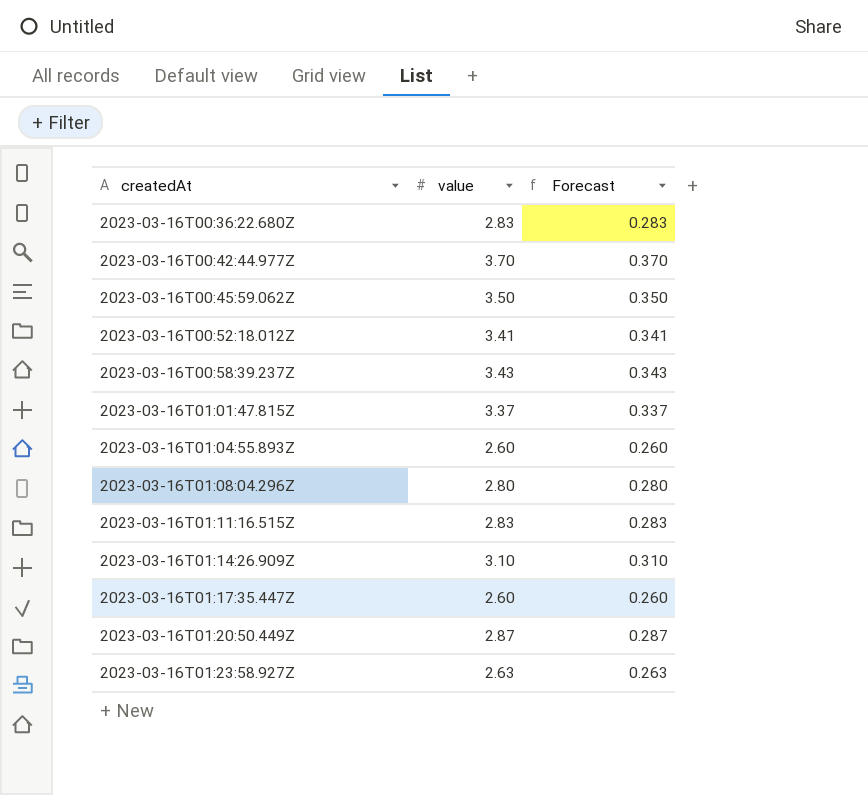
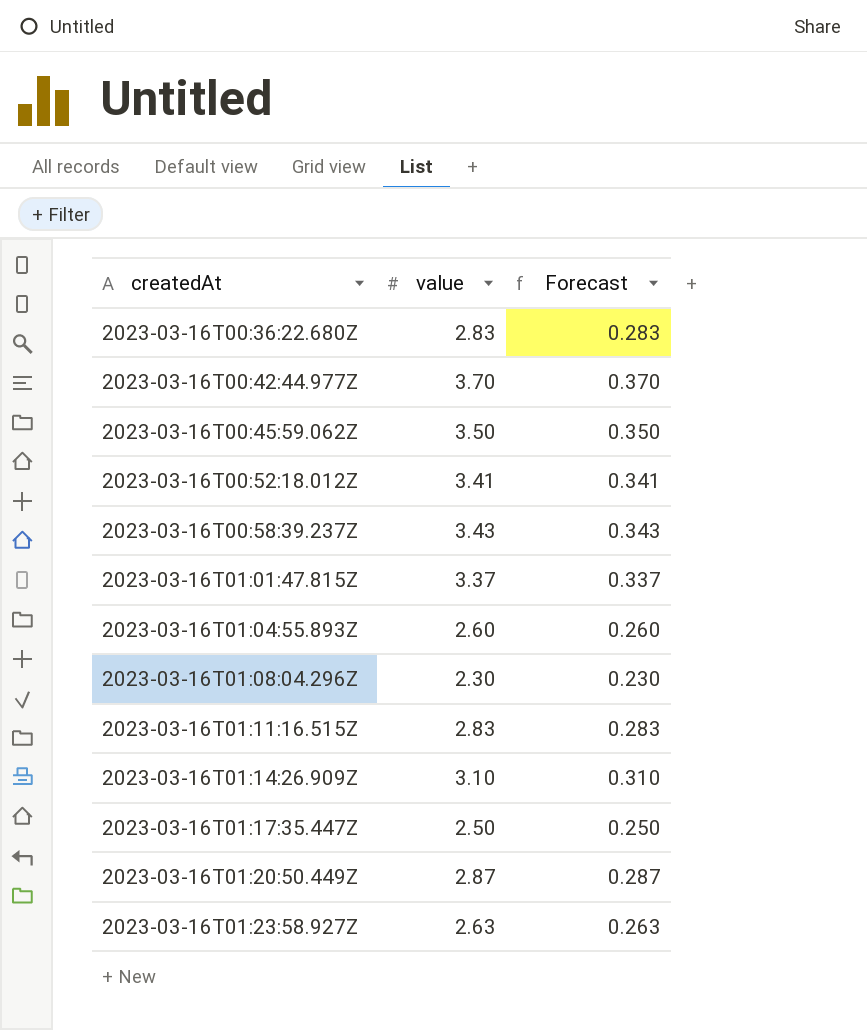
2023-03-16T01:08:04.296Z | value: 2.80 -> 2.30
2023-03-16T01:08:04.296Z | Forecast: 0.280 -> 0.230
2023-03-16T01:17:35.447Z | value: 2.60 -> 2.50
2023-03-16T01:17:35.447Z | Forecast: 0.260 -> 0.250

